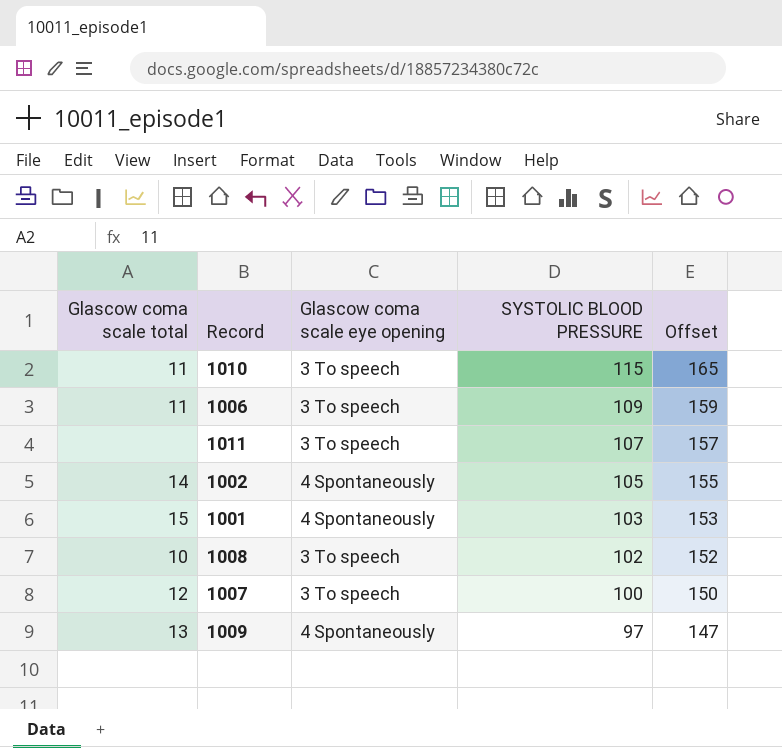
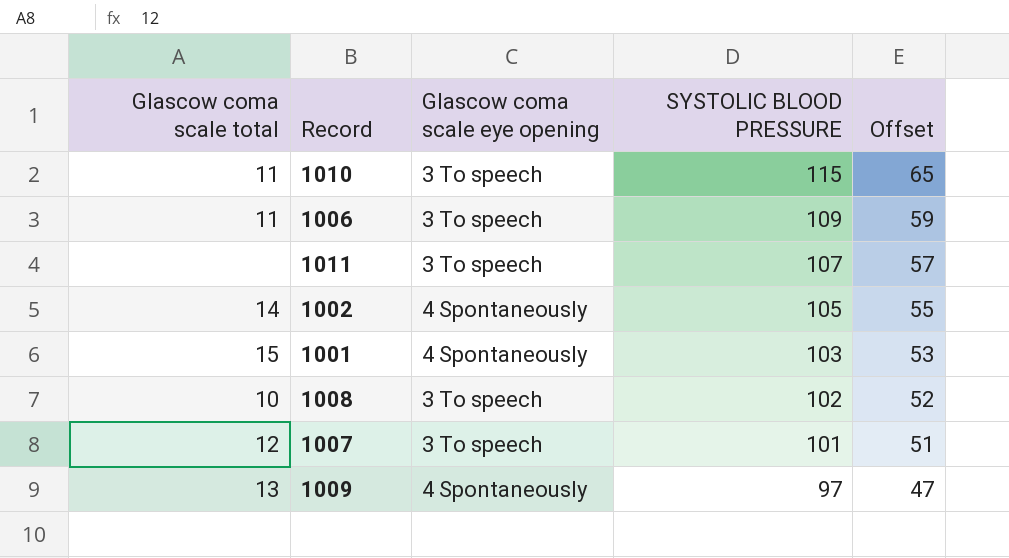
column Offset | formula: [SYSTOLIC BLOOD PRESSURE] + 50 -> [SYSTOLIC BLOOD PRESSURE] - 50
1007 | SYSTOLIC BLOOD PRESSURE: 100 -> 101

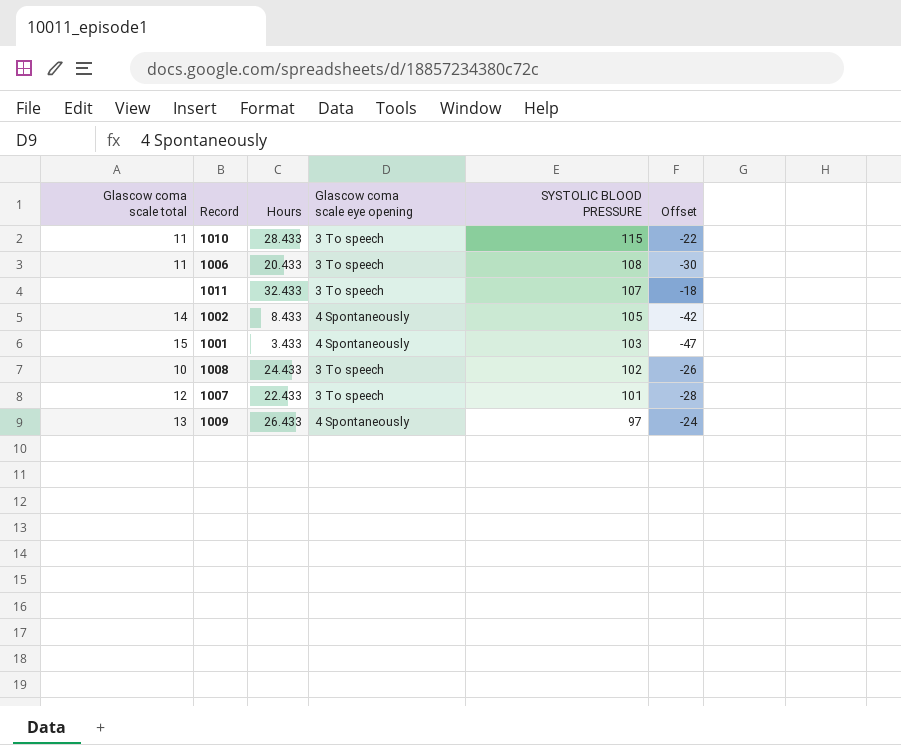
column Hours | position: none -> 3
column Offset | formula: [SYSTOLIC BLOOD PRESSURE] - 50 -> [Hours] - 50
1006 | SYSTOLIC BLOOD PRESSURE: 109 -> 108

